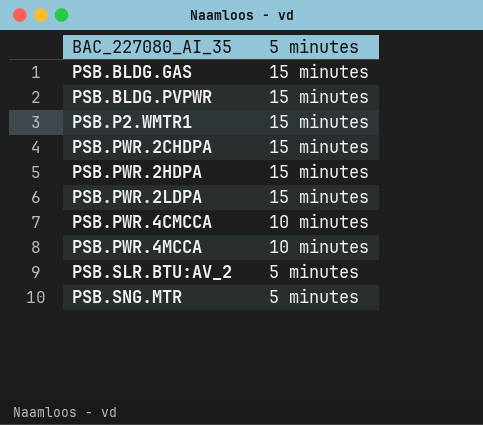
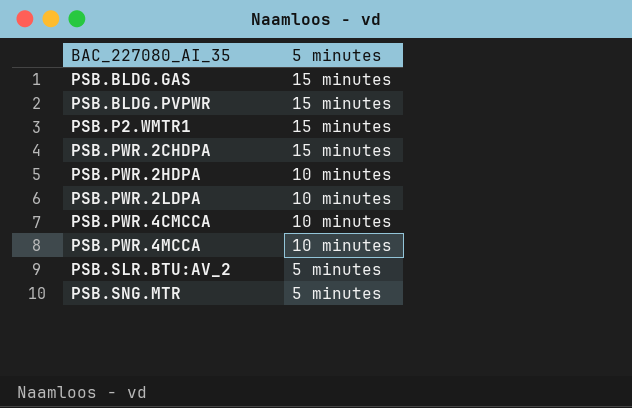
PSB.PWR.2HDPA | 5 minutes: 15 minutes -> 10 minutes
PSB.PWR.2LDPA | 5 minutes: 15 minutes -> 10 minutes

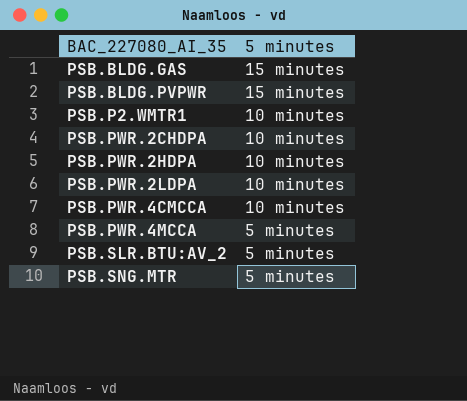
PSB.P2.WMTR1 | 5 minutes: 15 minutes -> 10 minutes
PSB.PWR.2CHDPA | 5 minutes: 15 minutes -> 10 minutes
PSB.PWR.4MCCA | 5 minutes: 10 minutes -> 5 minutes

